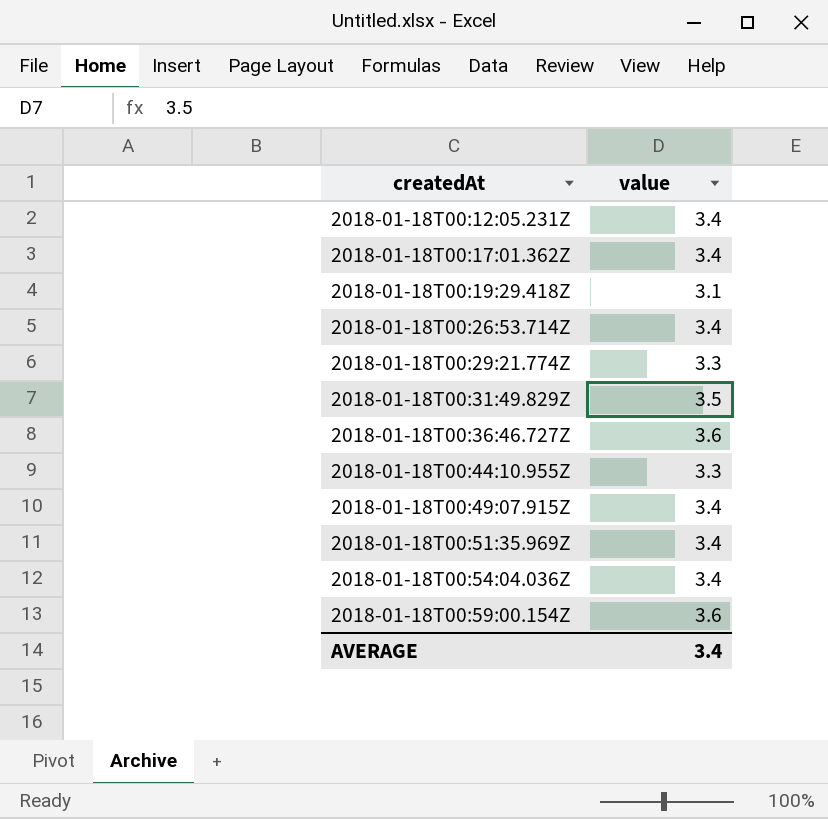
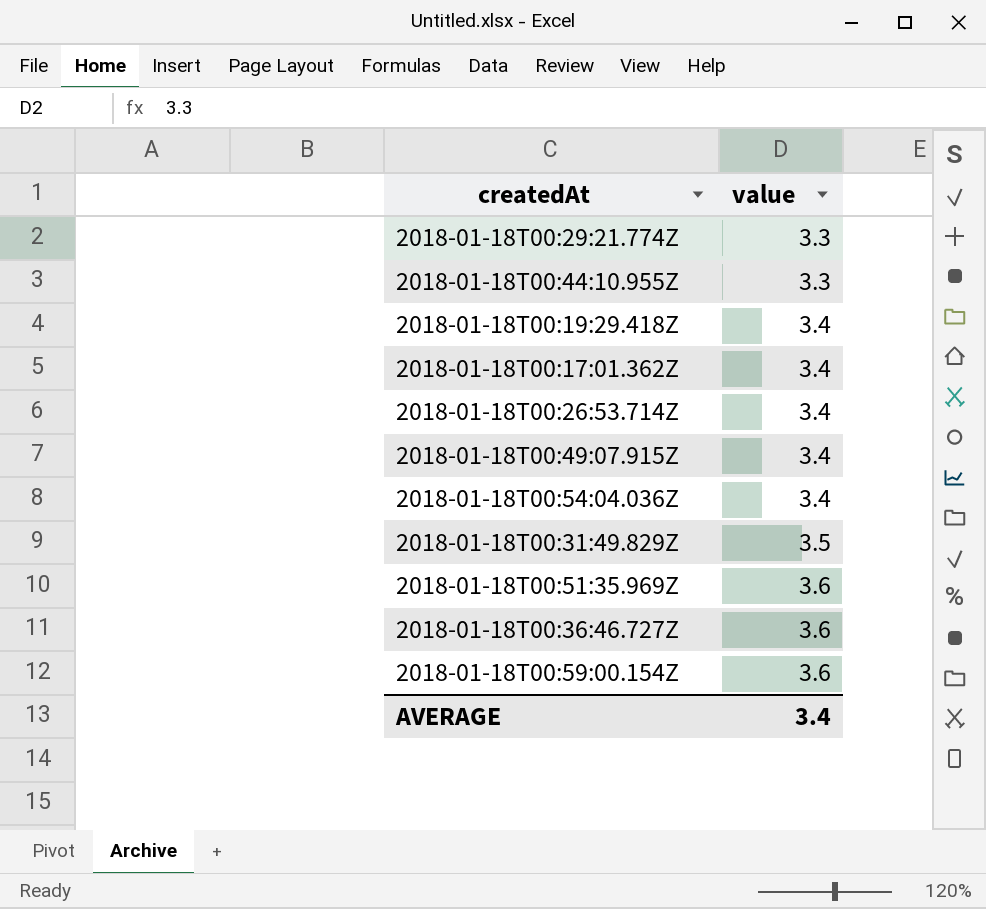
row order: createdAt ascending -> value ascending
row 2018-01-18T00:12:05.231Z: 3.4 -> none
2018-01-18T00:19:29.418Z | value: 3.1 -> 3.4
2018-01-18T00:51:35.969Z | value: 3.4 -> 3.6

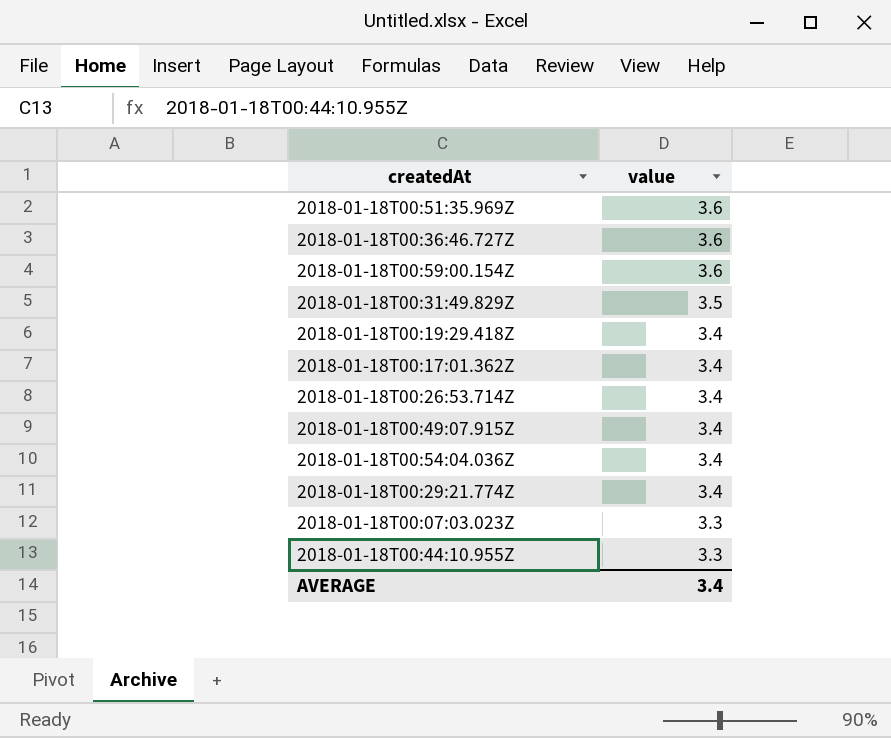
row order: value ascending -> value descending
2018-01-18T00:29:21.774Z | value: 3.3 -> 3.4
row 2018-01-18T00:07:03.023Z: none -> 3.3

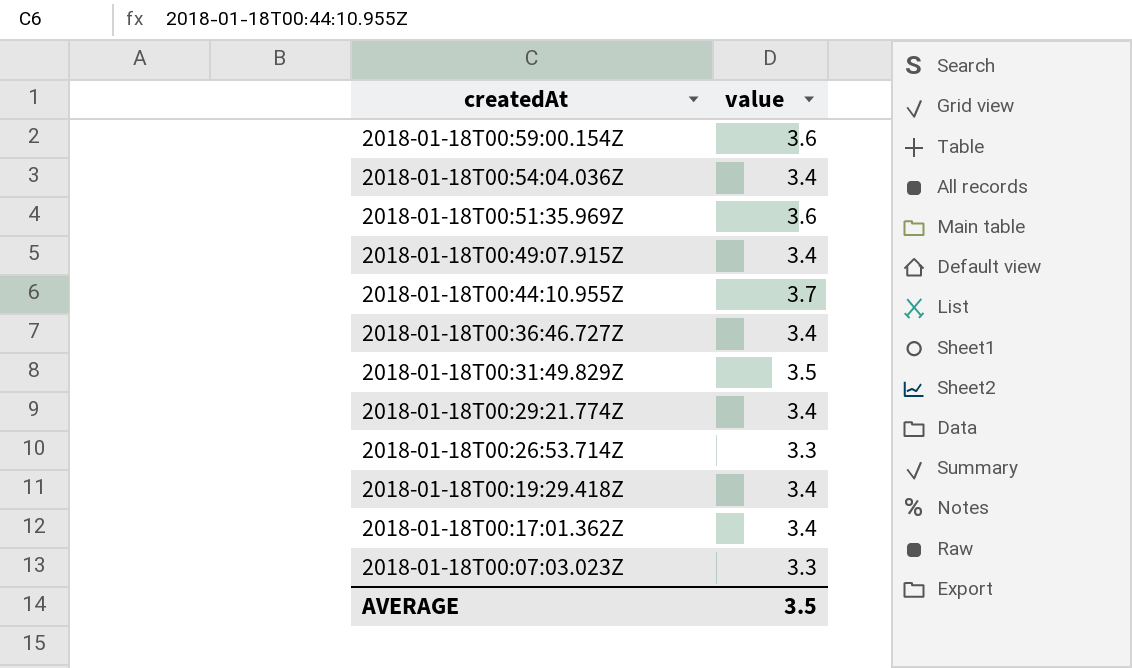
row order: value descending -> createdAt descending
2018-01-18T00:44:10.955Z | value: 3.3 -> 3.7
2018-01-18T00:36:46.727Z | value: 3.6 -> 3.4
2018-01-18T00:26:53.714Z | value: 3.4 -> 3.3
AVERAGE | value: 3.4 -> 3.5

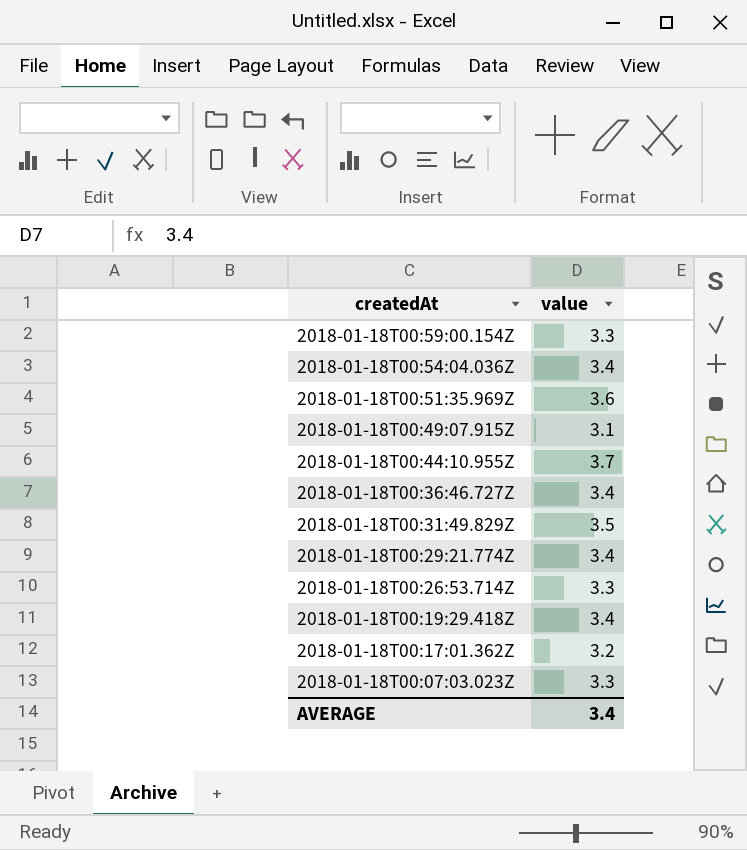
2018-01-18T00:59:00.154Z | value: 3.6 -> 3.3
2018-01-18T00:49:07.915Z | value: 3.4 -> 3.1
2018-01-18T00:17:01.362Z | value: 3.4 -> 3.2
AVERAGE | value: 3.5 -> 3.4

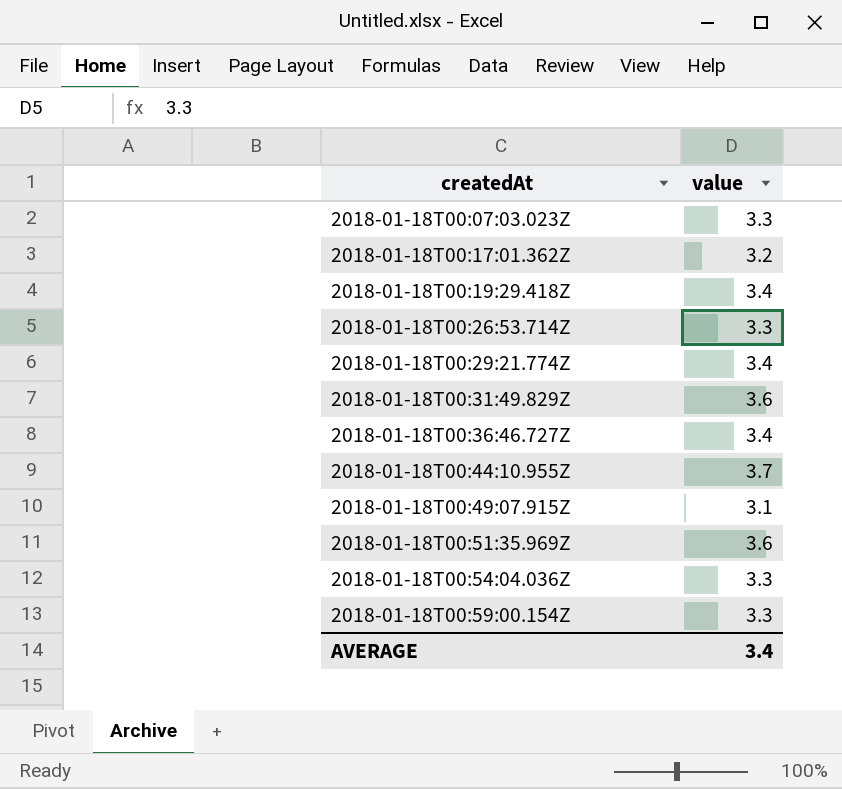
row order: createdAt descending -> createdAt ascending
2018-01-18T00:31:49.829Z | value: 3.5 -> 3.6
2018-01-18T00:54:04.036Z | value: 3.4 -> 3.3

